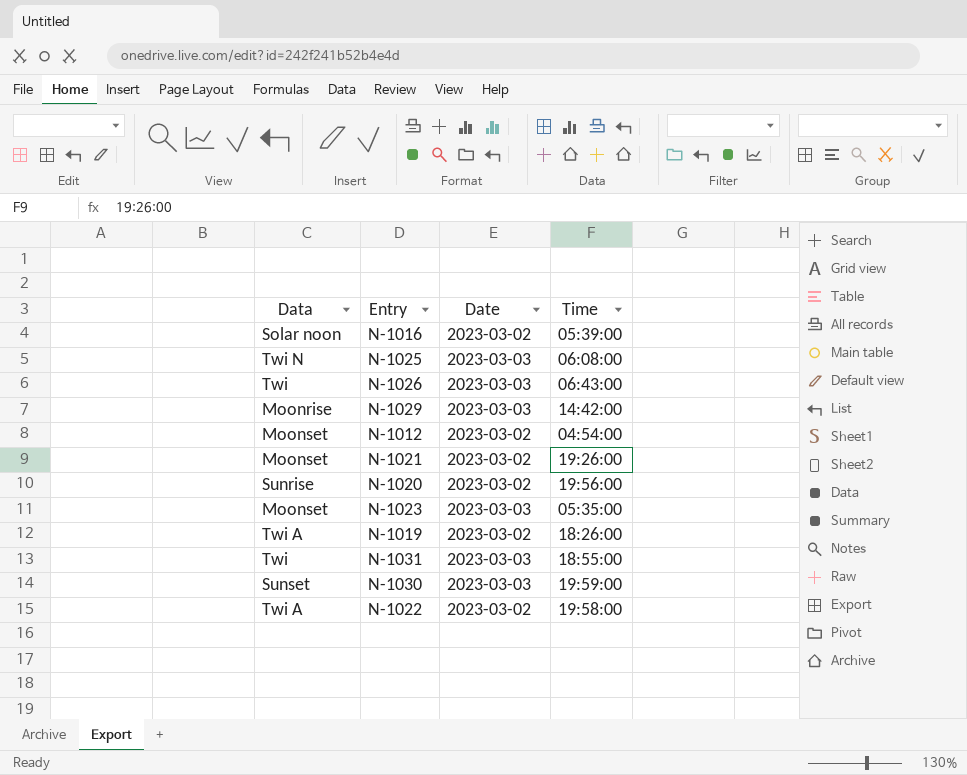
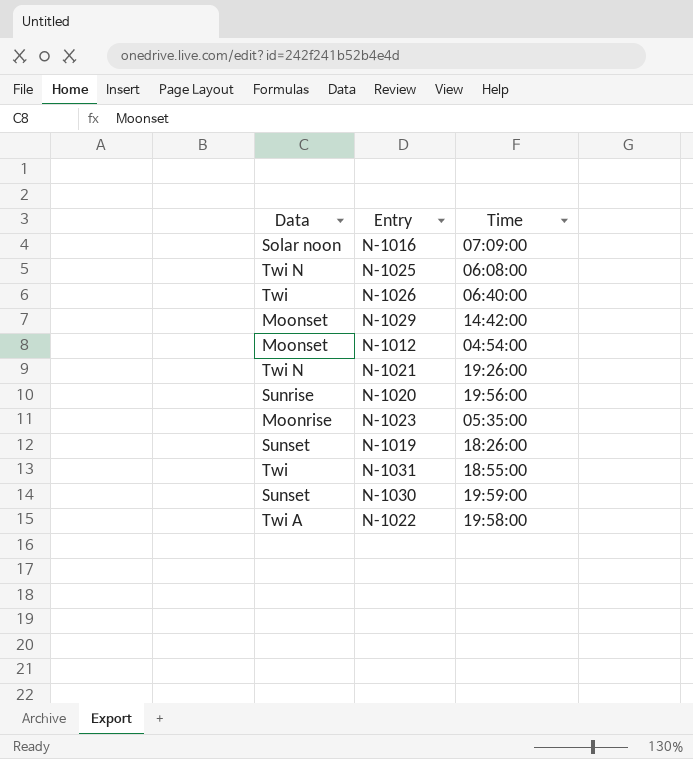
column Date | position: 3 -> none
N-1016 | Time: 05:39:00 -> 07:09:00
N-1026 | Time: 06:43:00 -> 06:40:00
N-1029 | Data: Moonrise -> Moonset
N-1021 | Data: Moonset -> Twi N
N-1023 | Data: Moonset -> Moonrise
N-1019 | Data: Twi A -> Sunset

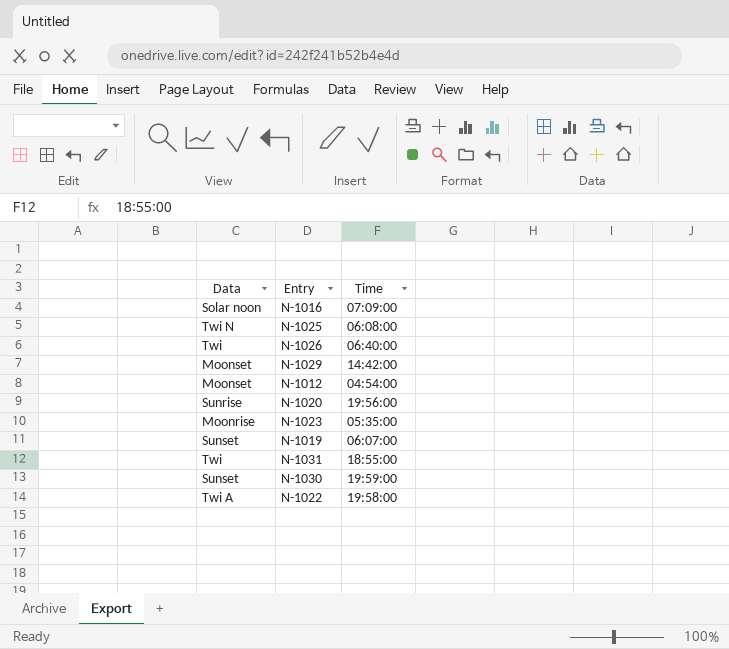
row N-1021: Twi N | 19:26:00 -> none
N-1019 | Time: 18:26:00 -> 06:07:00

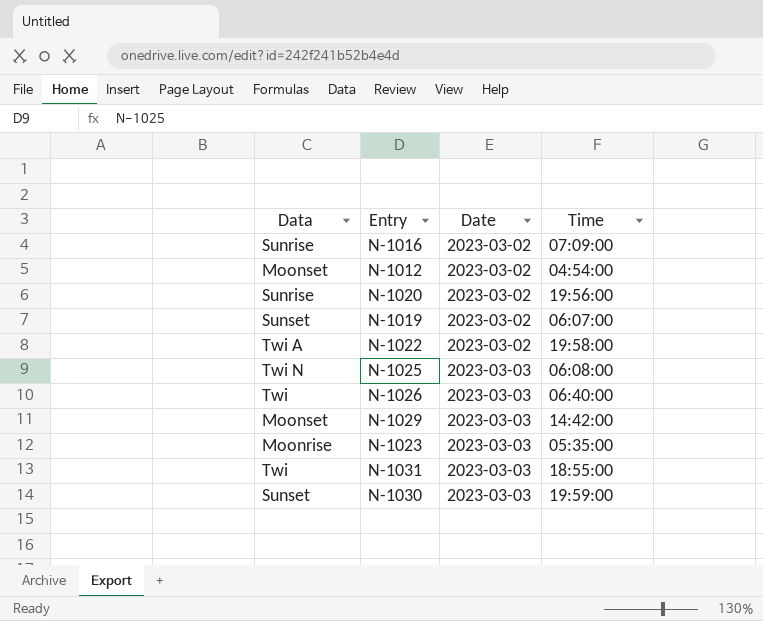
row order: none -> Date ascending
column Date | position: none -> 3
N-1016 | Data: Solar noon -> Sunrise

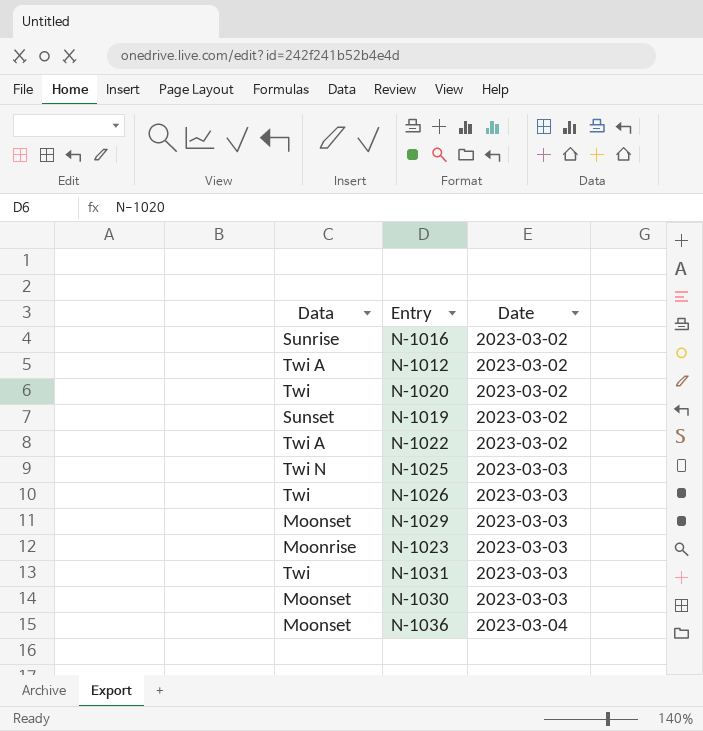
column Time | position: 4 -> none
N-1012 | Data: Moonset -> Twi A
N-1020 | Data: Sunrise -> Twi
N-1030 | Data: Sunset -> Moonset
row N-1036: none -> Moonset | 2023-03-04

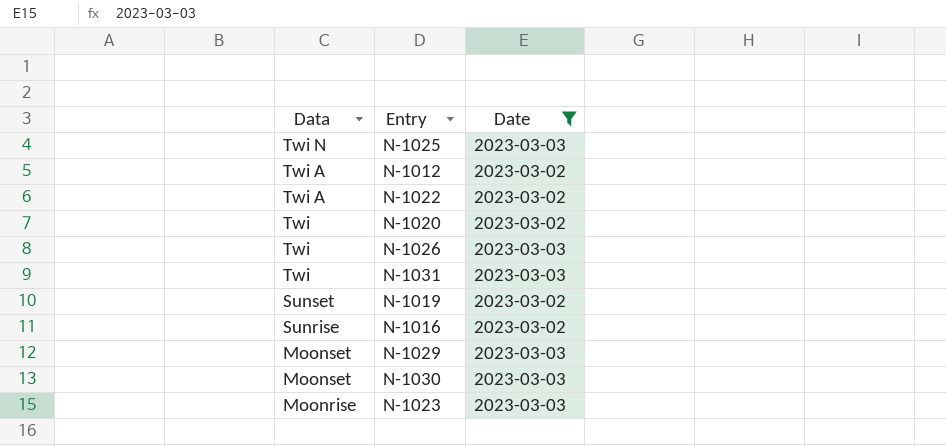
filter: none -> Date != 2023-03-04
row order: Date ascending -> Data descending

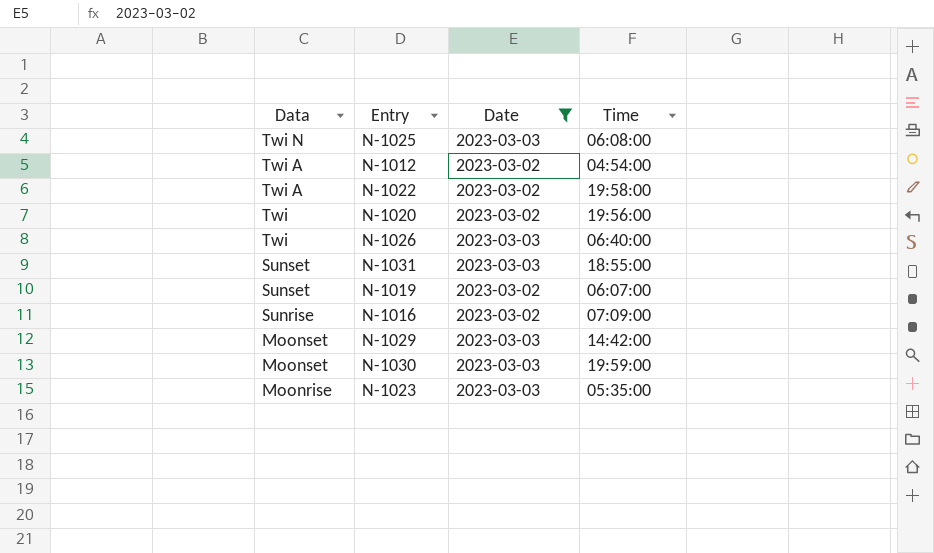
column Time | position: none -> 4
N-1031 | Data: Twi -> Sunset

